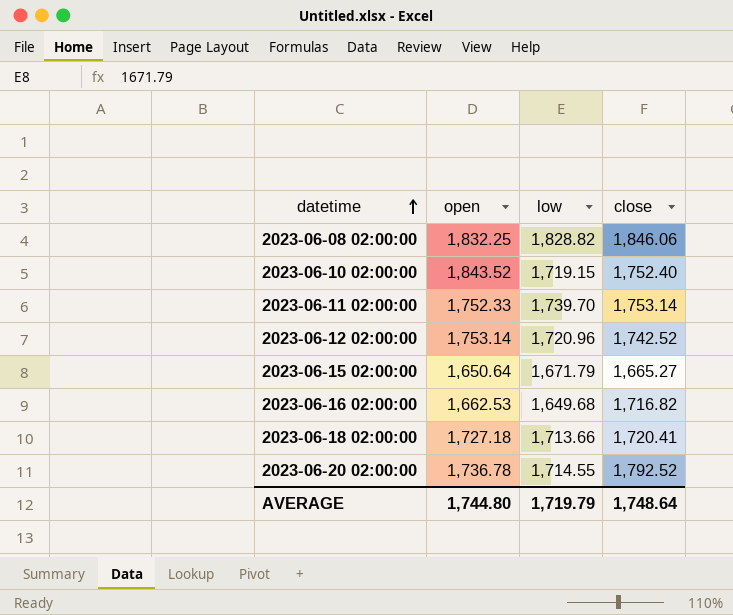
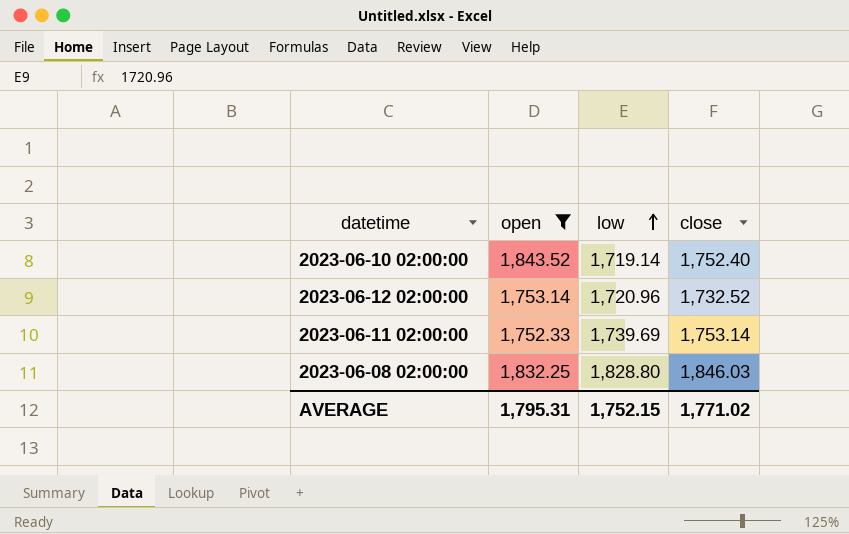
filter: none -> open >= 1,752.33
row order: datetime ascending -> low ascending
2023-06-10 02:00:00 | low: 1,719.15 -> 1,719.14
2023-06-12 02:00:00 | close: 1,742.52 -> 1,732.52
2023-06-11 02:00:00 | low: 1,739.70 -> 1,739.69
2023-06-08 02:00:00 | low: 1,828.82 -> 1,828.80
2023-06-08 02:00:00 | close: 1,846.06 -> 1,846.03
AVERAGE | open: 1,744.80 -> 1,795.31
AVERAGE | low: 1,719.79 -> 1,752.15
AVERAGE | close: 1,748.64 -> 1,771.02

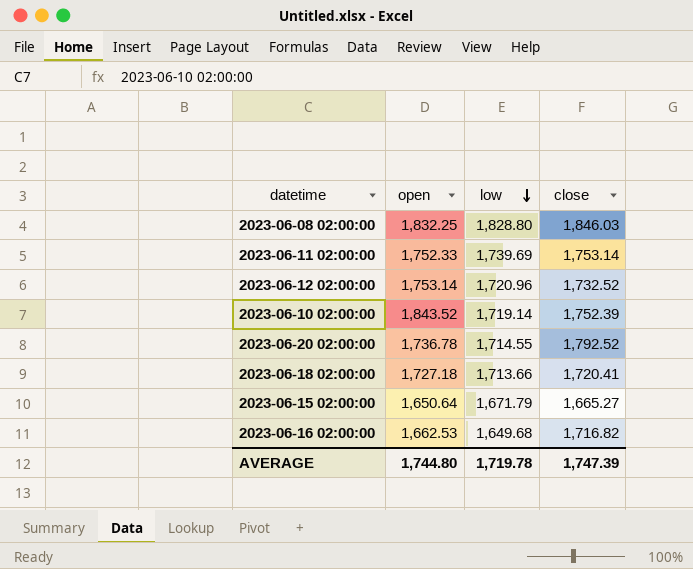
filter: open >= 1,752.33 -> none
row order: low ascending -> low descending
2023-06-10 02:00:00 | close: 1,752.40 -> 1,752.39
AVERAGE | open: 1,795.31 -> 1,744.80
AVERAGE | low: 1,752.15 -> 1,719.78
AVERAGE | close: 1,771.02 -> 1,747.39

